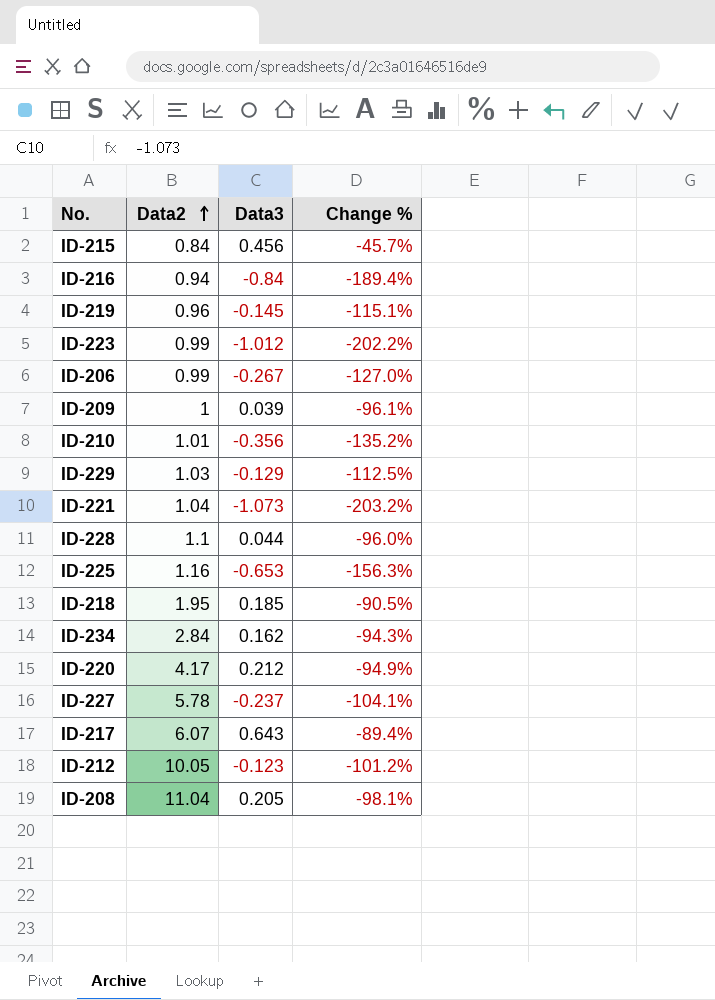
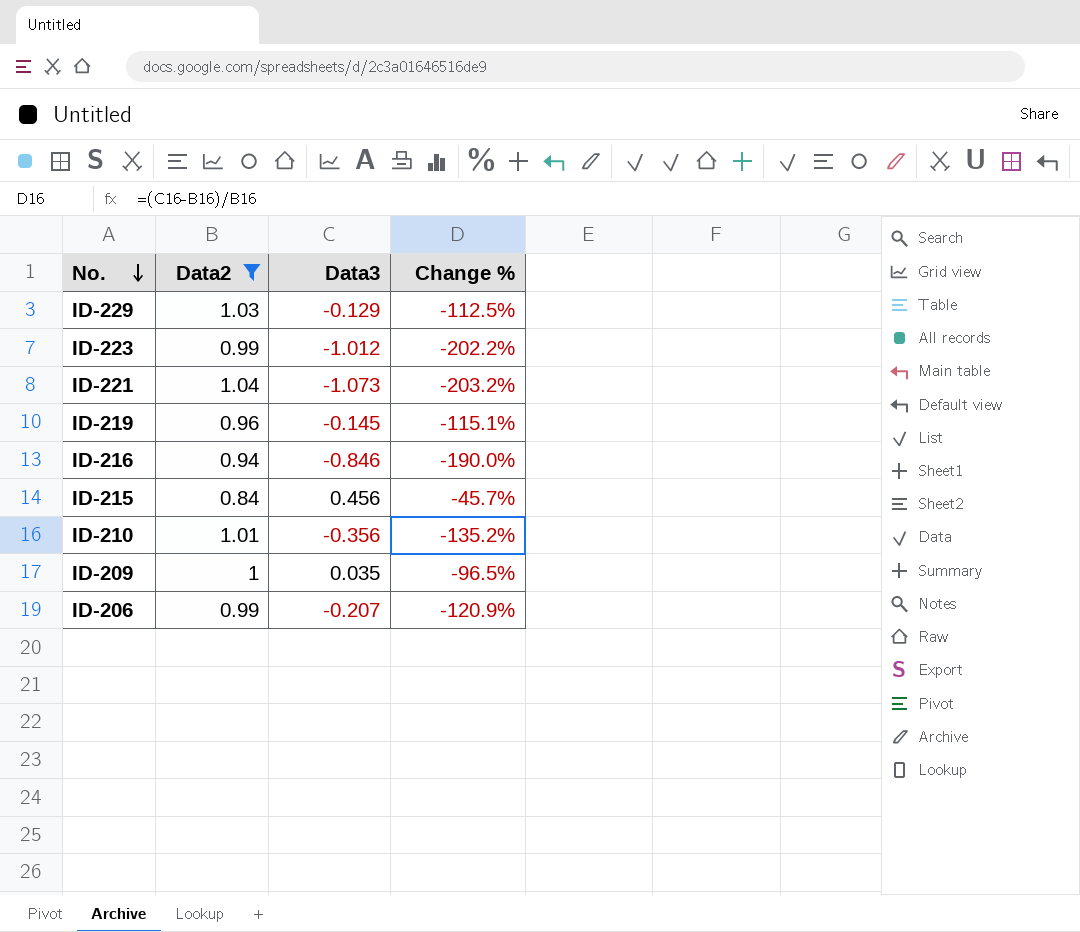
filter: none -> Data2 <= 1.04
row order: Data2 ascending -> No. descending
ID-216 | Data3: -0.84 -> -0.846
ID-216 | Change %: -189.4% -> -190.0%
ID-209 | Data3: 0.039 -> 0.035
ID-209 | Change %: -96.1% -> -96.5%
ID-206 | Data3: -0.267 -> -0.207
ID-206 | Change %: -127.0% -> -120.9%

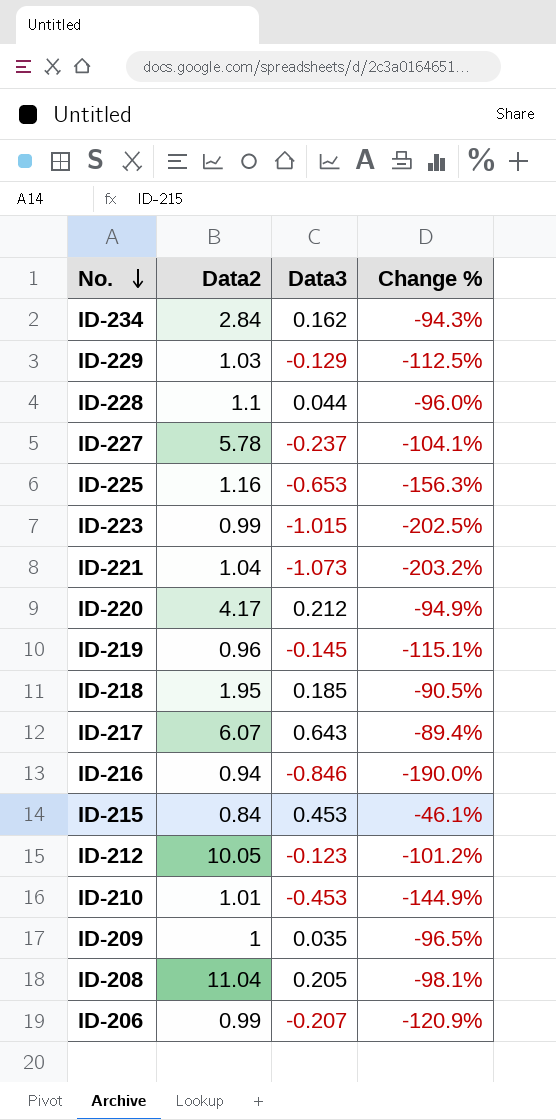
filter: Data2 <= 1.04 -> none
ID-223 | Data3: -1.012 -> -1.015
ID-223 | Change %: -202.2% -> -202.5%
ID-215 | Data3: 0.456 -> 0.453
ID-215 | Change %: -45.7% -> -46.1%
ID-210 | Data3: -0.356 -> -0.453
ID-210 | Change %: -135.2% -> -144.9%

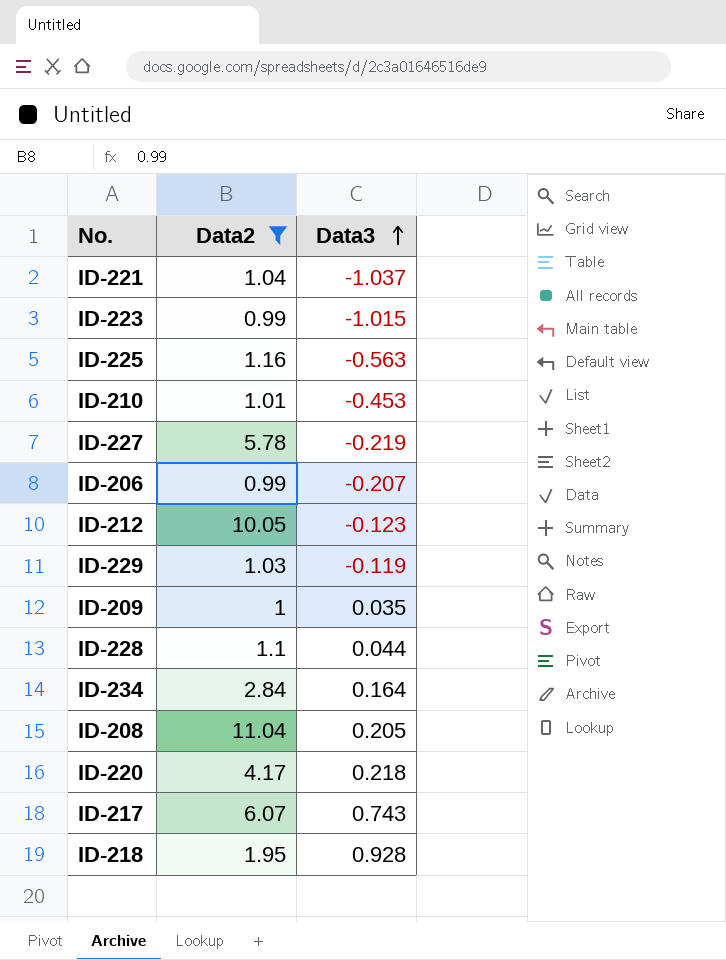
filter: none -> Data2 >= 0.99
row order: No. descending -> Data3 ascending
column Change % | formula: ([Data3] - [Data2]) / [Data2] -> none
ID-221 | Data3: -1.073 -> -1.037
ID-225 | Data3: -0.653 -> -0.563
ID-227 | Data3: -0.237 -> -0.219
ID-229 | Data3: -0.129 -> -0.119
ID-234 | Data3: 0.162 -> 0.164
ID-220 | Data3: 0.212 -> 0.218
ID-217 | Data3: 0.643 -> 0.743
ID-218 | Data3: 0.185 -> 0.928

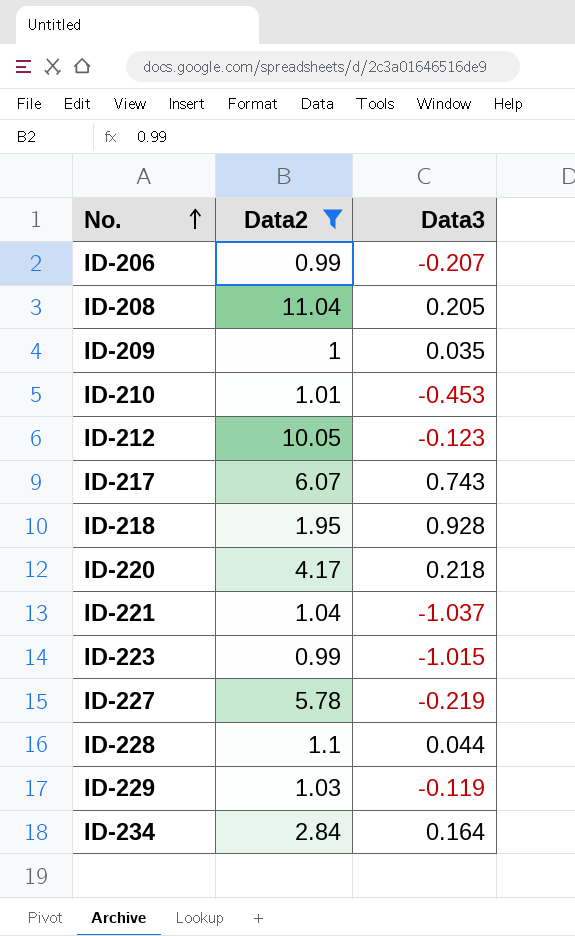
row order: Data3 ascending -> No. ascending
row ID-225: 1.16 | -0.563 -> none

